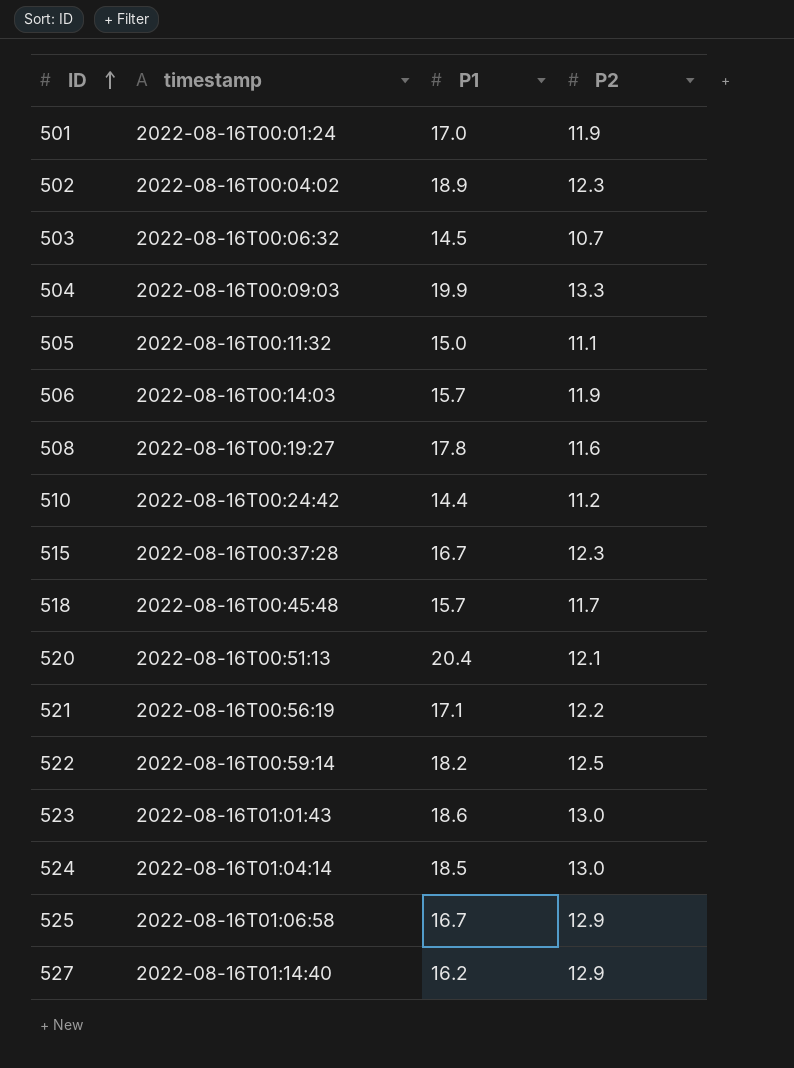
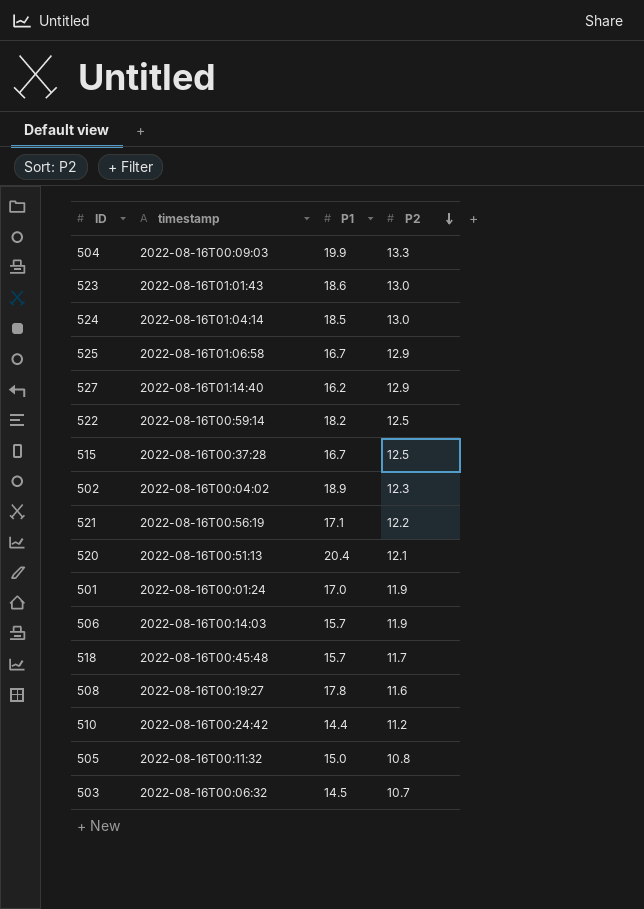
row order: ID ascending -> P2 descending
515 | P2: 12.3 -> 12.5
505 | P2: 11.1 -> 10.8

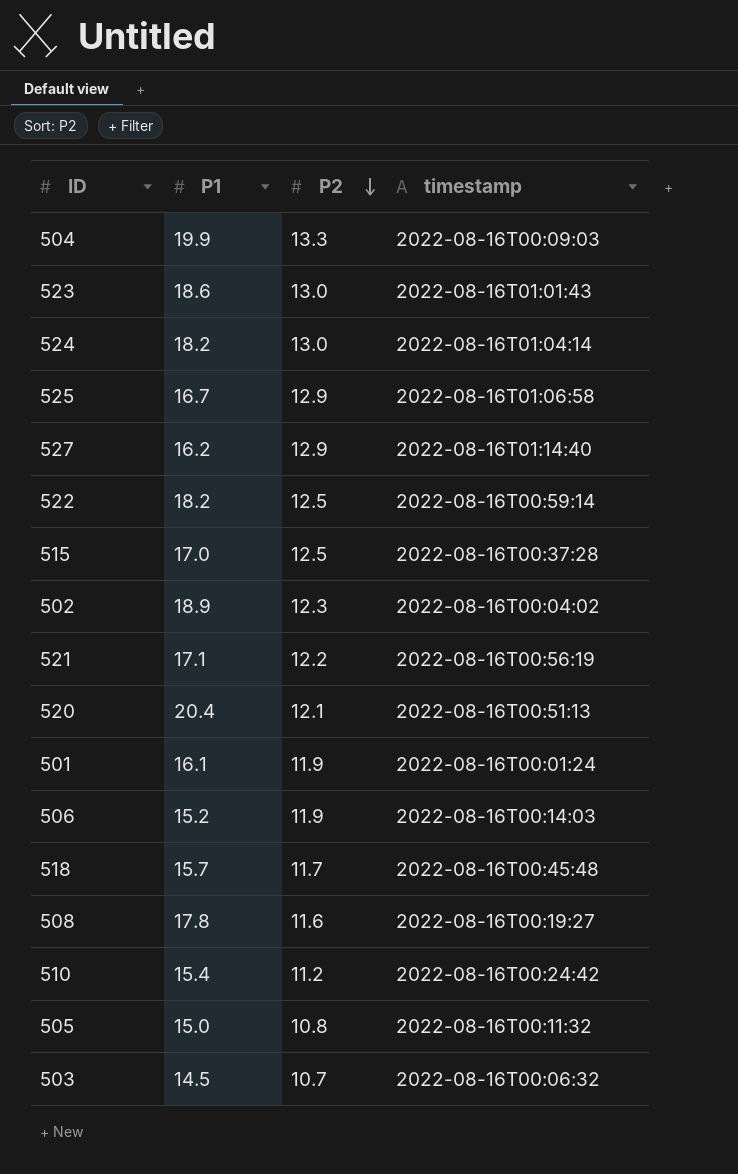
column timestamp | position: 2 -> 4
524 | P1: 18.5 -> 18.2
515 | P1: 16.7 -> 17.0
501 | P1: 17.0 -> 16.1
506 | P1: 15.7 -> 15.2
510 | P1: 14.4 -> 15.4

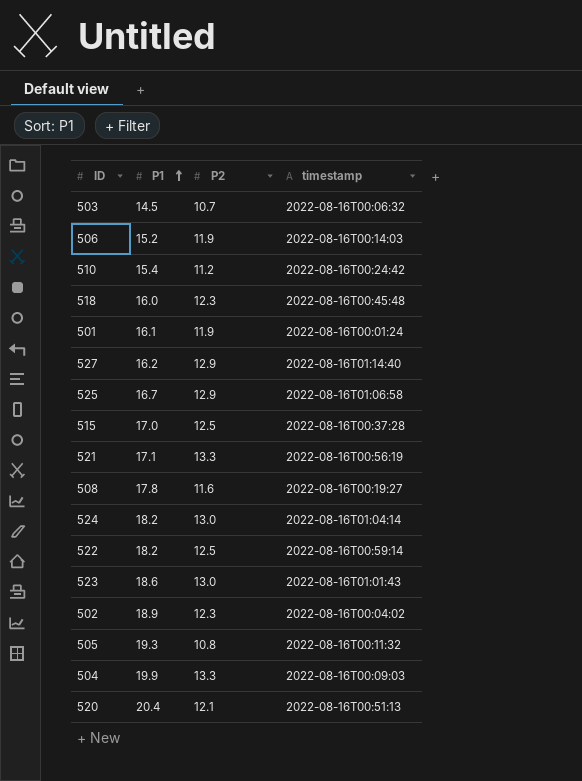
row order: P2 descending -> P1 ascending
518 | P1: 15.7 -> 16.0
518 | P2: 11.7 -> 12.3
521 | P2: 12.2 -> 13.3
505 | P1: 15.0 -> 19.3

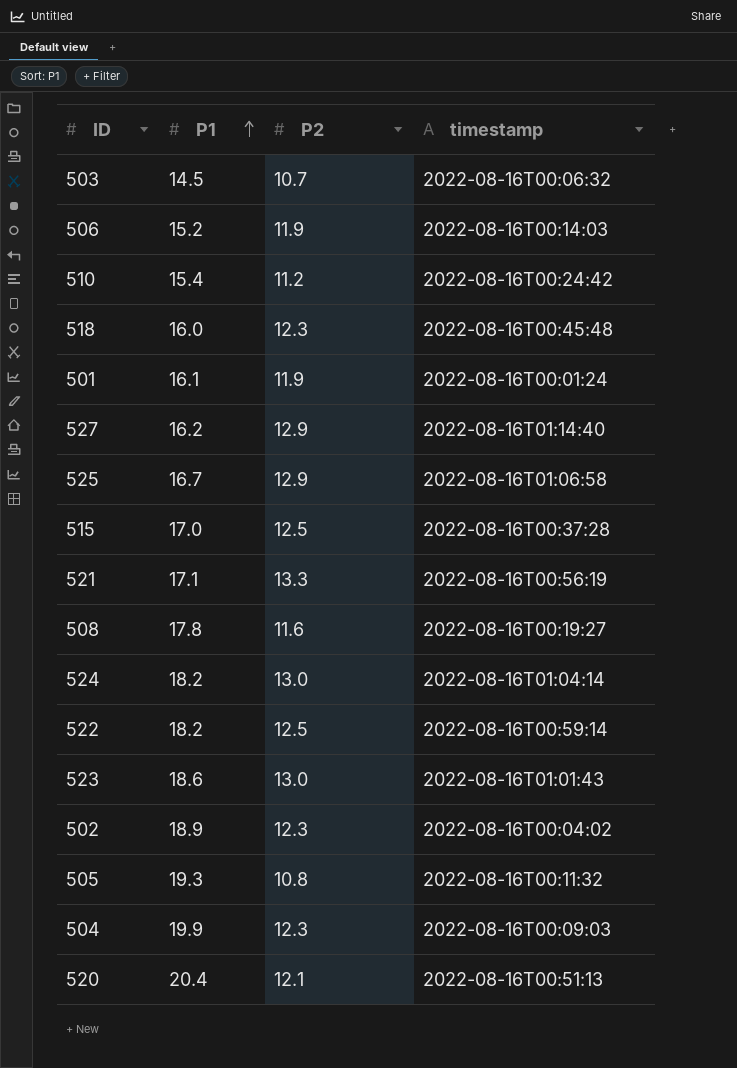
504 | P2: 13.3 -> 12.3

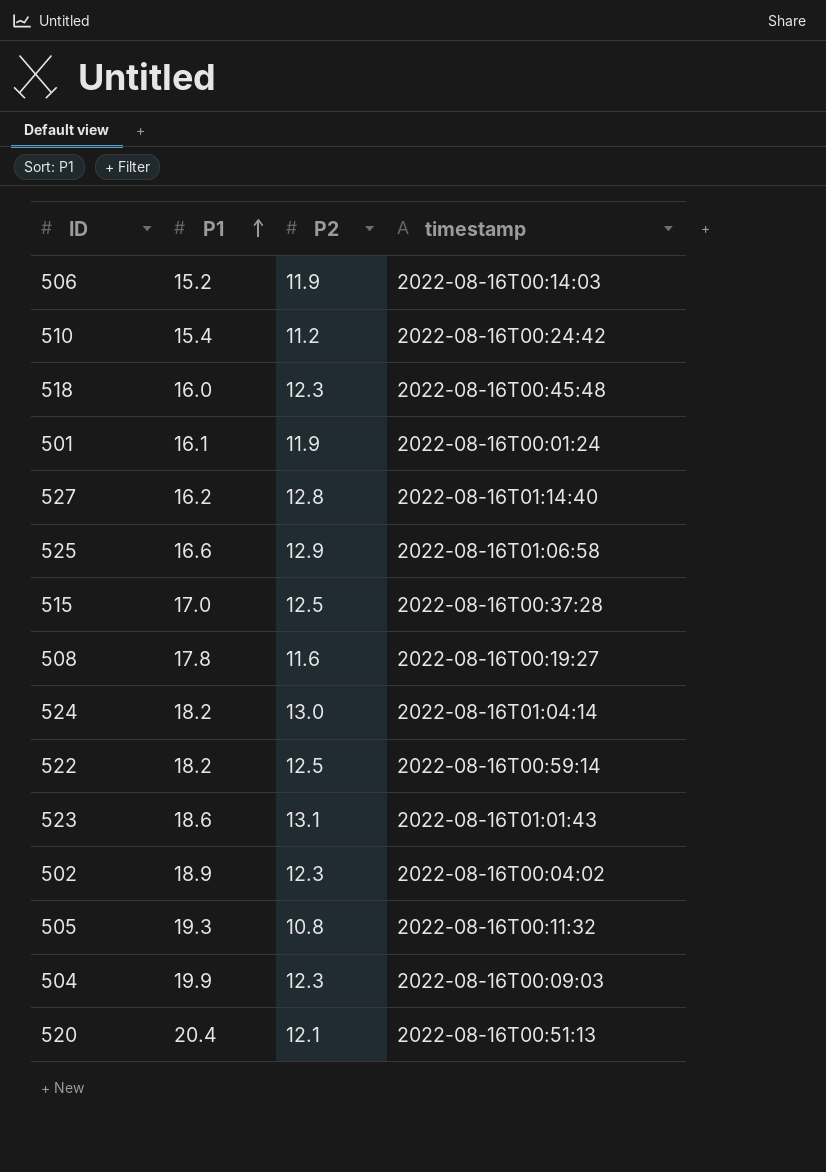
row 503: 14.5 | 10.7 | 2022-08-16T00:06:32 -> none
row 521: 17.1 | 13.3 | 2022-08-16T00:56:19 -> none
527 | P2: 12.9 -> 12.8
525 | P1: 16.7 -> 16.6
523 | P2: 13.0 -> 13.1

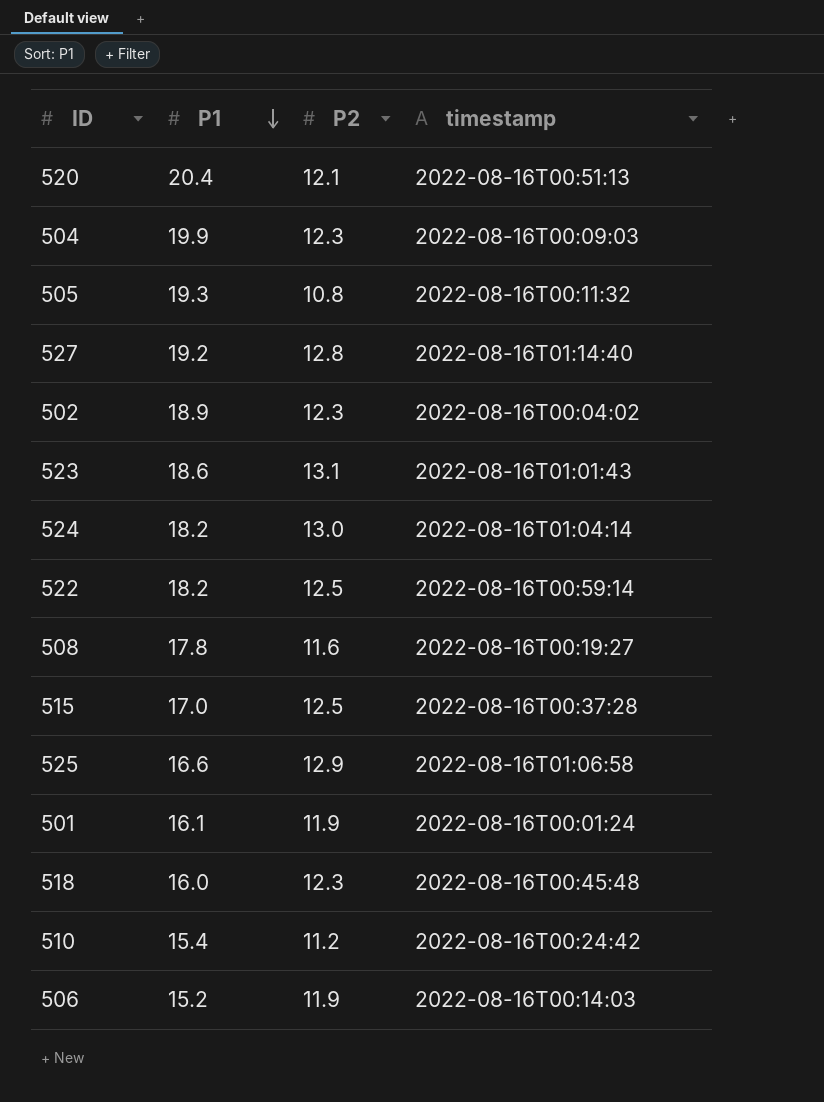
row order: P1 ascending -> P1 descending
527 | P1: 16.2 -> 19.2

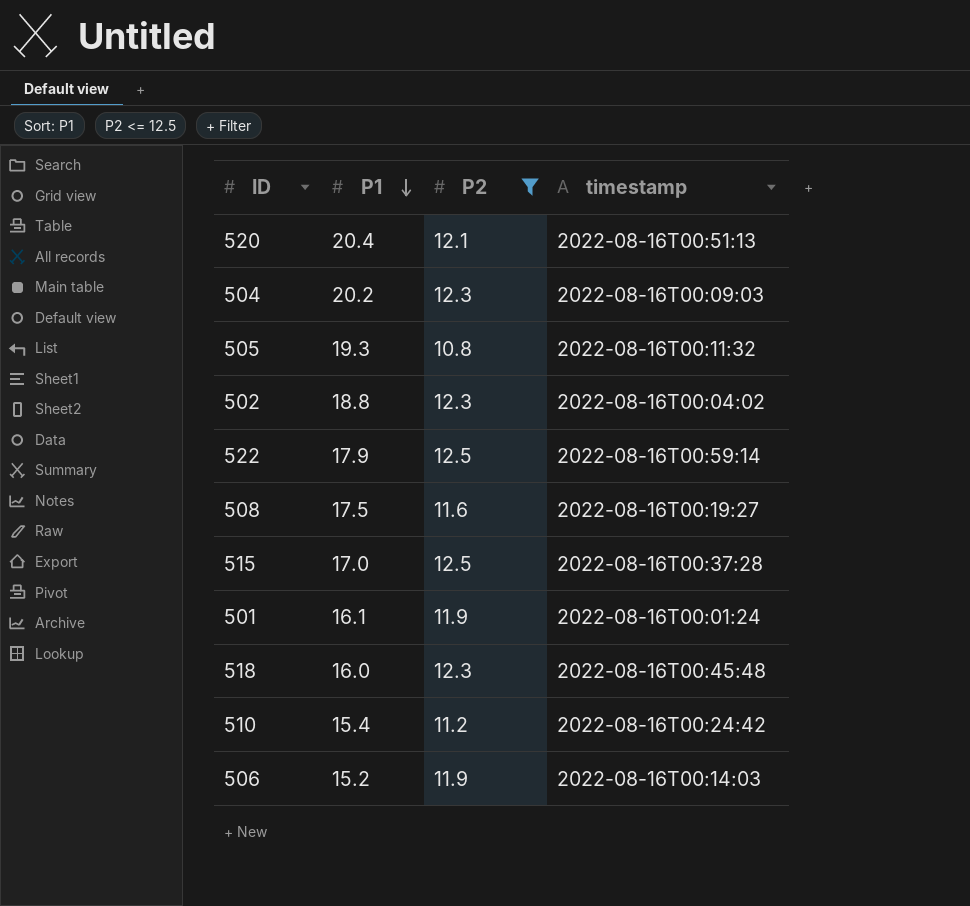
filter: none -> P2 <= 12.5
504 | P1: 19.9 -> 20.2
502 | P1: 18.9 -> 18.8
522 | P1: 18.2 -> 17.9
508 | P1: 17.8 -> 17.5

